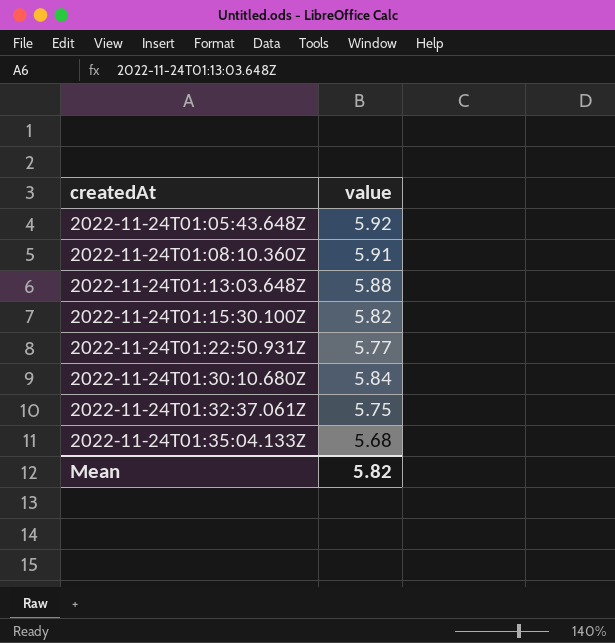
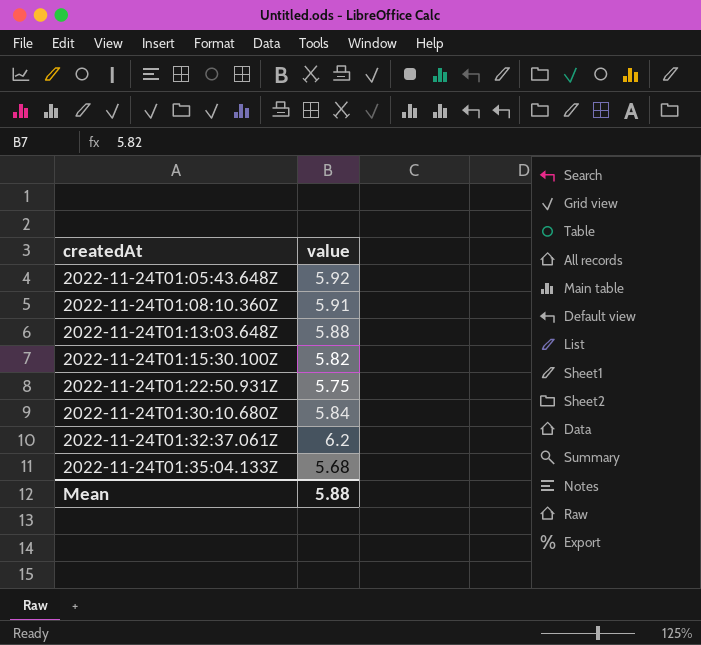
2022-11-24T01:22:50.931Z | value: 5.77 -> 5.75
2022-11-24T01:32:37.061Z | value: 5.75 -> 6.2
Mean | value: 5.82 -> 5.88

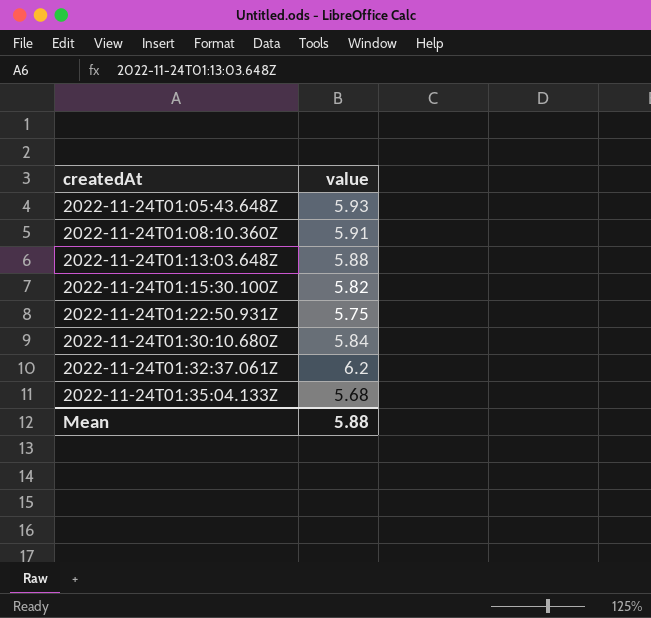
2022-11-24T01:05:43.648Z | value: 5.92 -> 5.93

